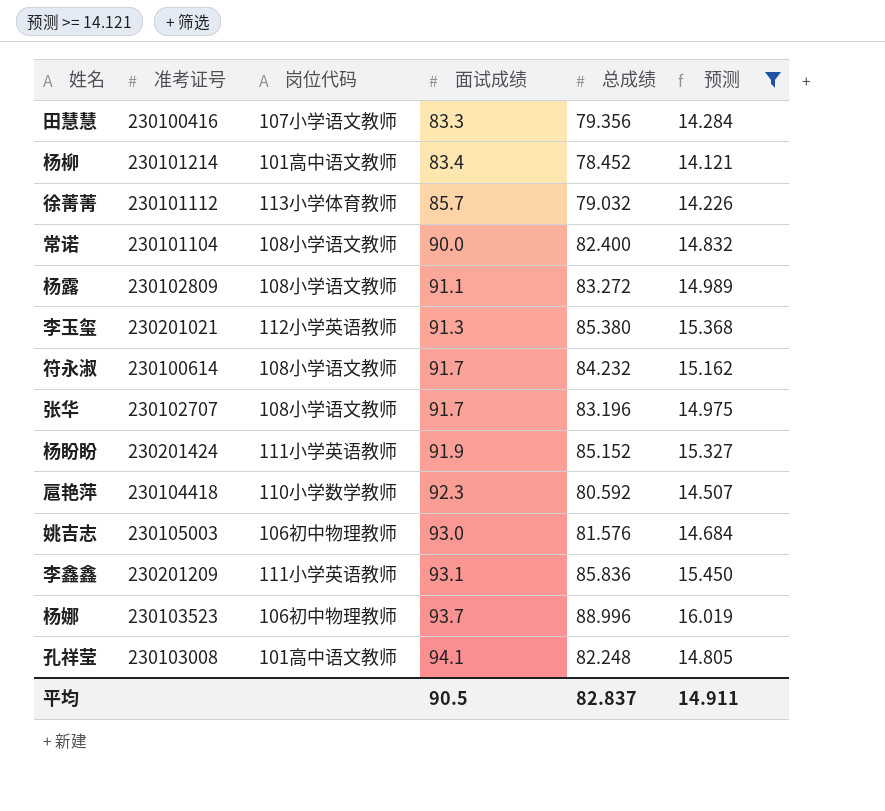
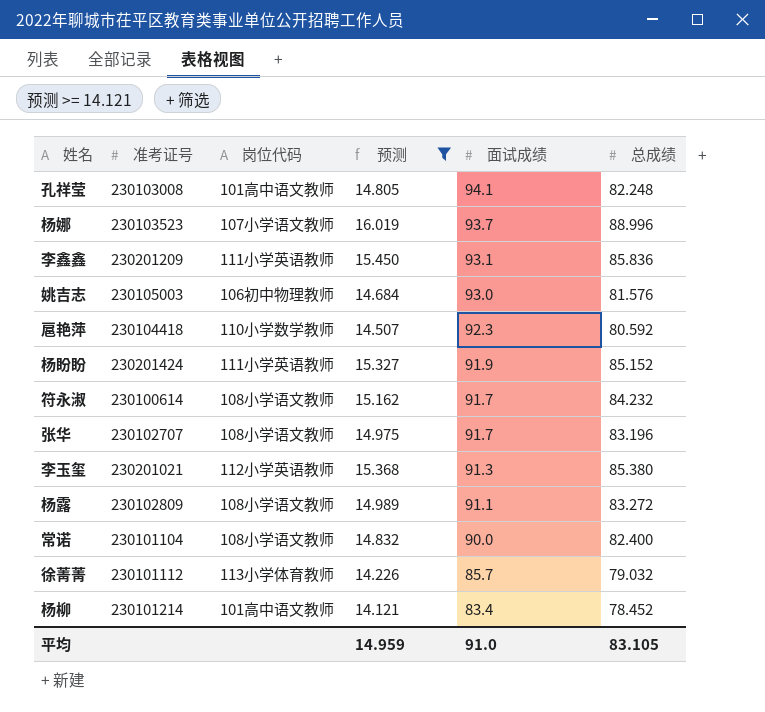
row order: 面试成绩 ascending -> 面试成绩 descending
column 预测 | position: 6 -> 4
row 田慧慧: 230100416 | 107小学语文教师 | 83.3 | 79.356 | 14.284 -> none
杨娜 | 岗位代码: 106初中物理教师 -> 107小学语文教师
平均 | 预测: 14.911 -> 14.959
平均 | 面试成绩: 90.5 -> 91.0
平均 | 总成绩: 82.837 -> 83.105

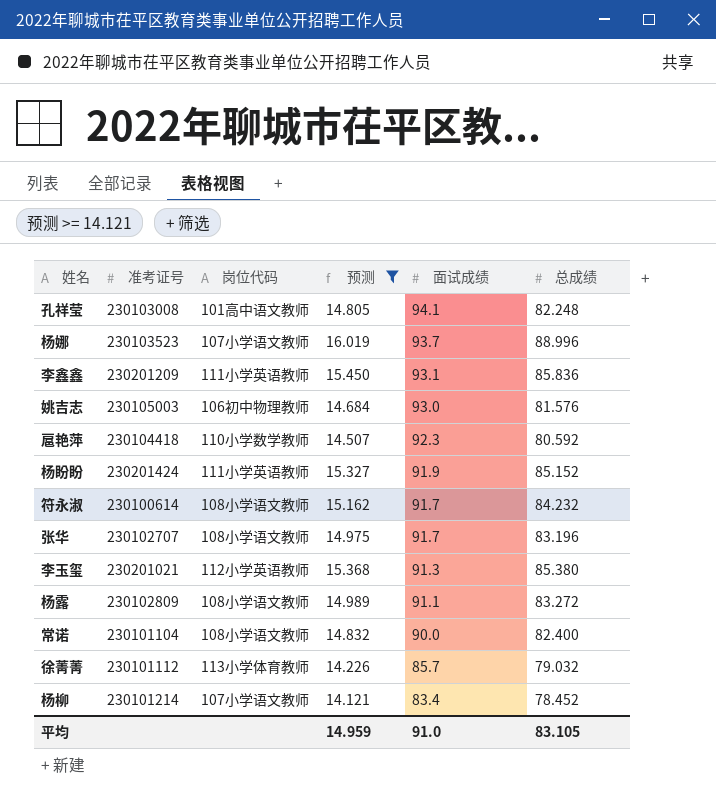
杨柳 | 岗位代码: 101高中语文教师 -> 107小学语文教师

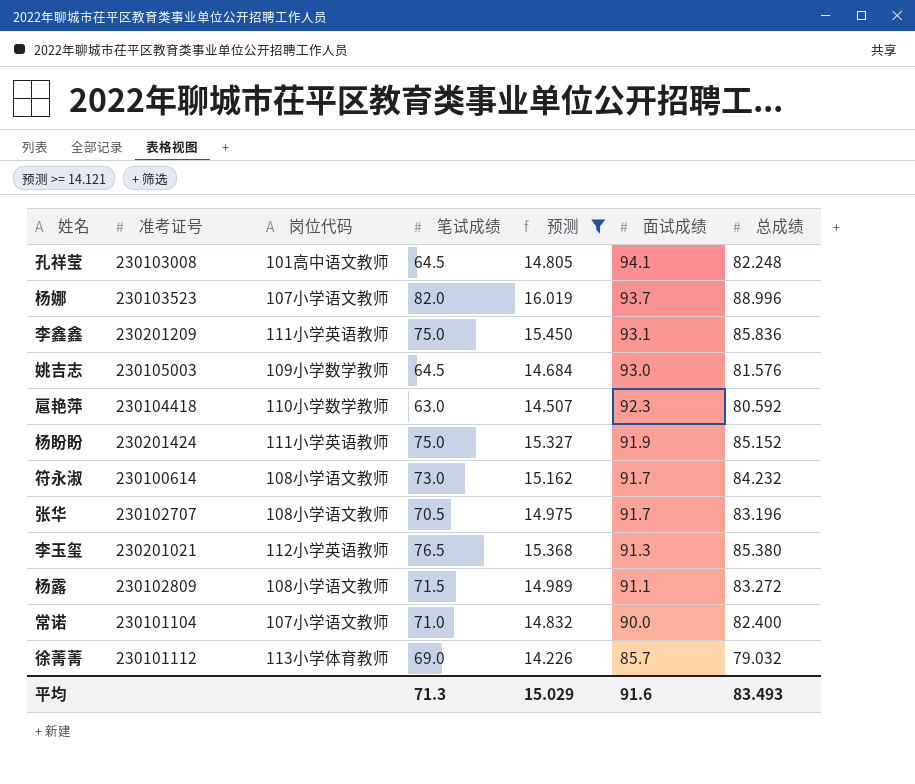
column 笔试成绩 | position: none -> 4
row 杨柳: 230101214 | 107小学语文教师 | 14.121 | 83.4 | 78.452 -> none
姚吉志 | 岗位代码: 106初中物理教师 -> 109小学数学教师
常诺 | 岗位代码: 108小学语文教师 -> 107小学语文教师
平均 | 预测: 14.959 -> 15.029
平均 | 面试成绩: 91.0 -> 91.6
平均 | 总成绩: 83.105 -> 83.493

